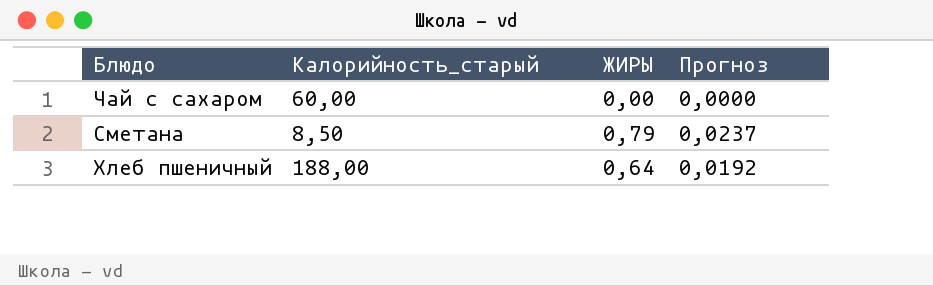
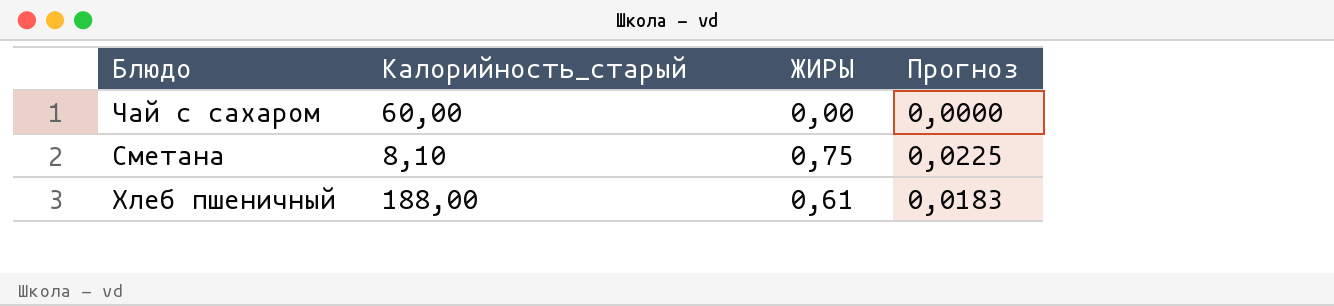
Сметана | Калорийность_старый: 8,50 -> 8,10
Сметана | ЖИРЫ: 0,79 -> 0,75
Сметана | Прогноз: 0,0237 -> 0,0225
Хлеб пшеничный | ЖИРЫ: 0,64 -> 0,61
Хлеб пшеничный | Прогноз: 0,0192 -> 0,0183

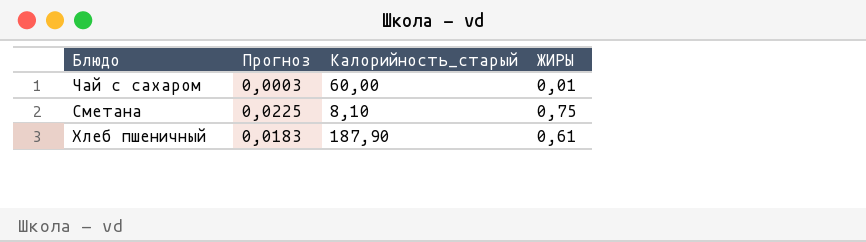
column Прогноз | position: 4 -> 2
Чай с сахаром | Прогноз: 0,0000 -> 0,0003
Чай с сахаром | ЖИРЫ: 0,00 -> 0,01
Хлеб пшеничный | Калорийность_старый: 188,00 -> 187,90

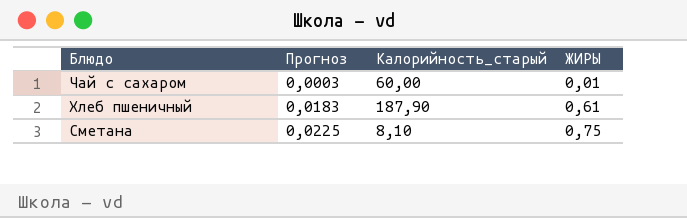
row order: none -> Блюдо descending

